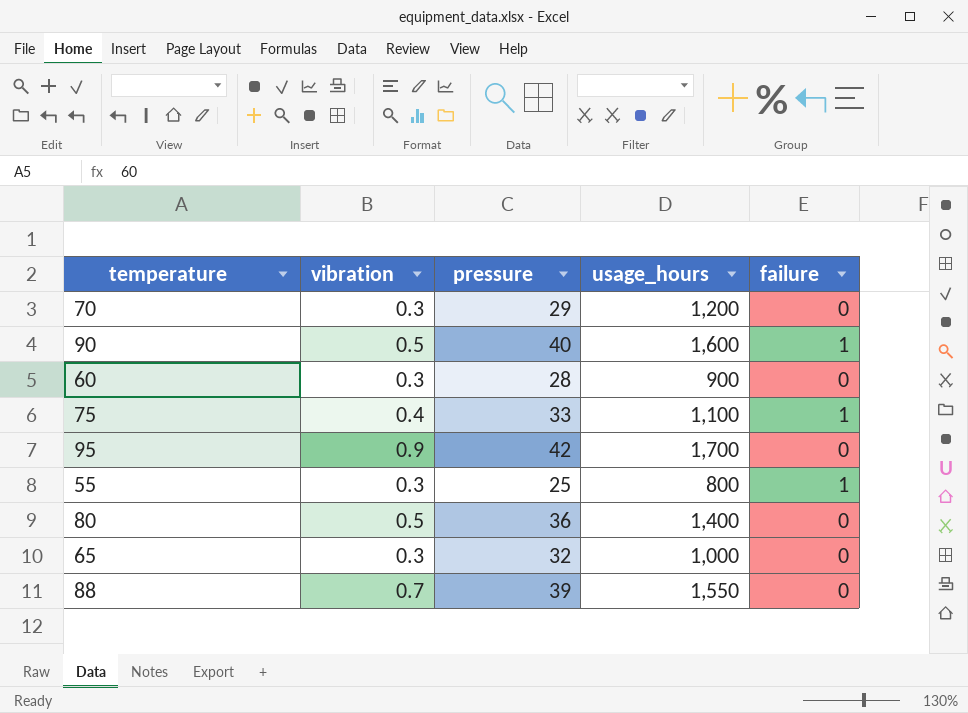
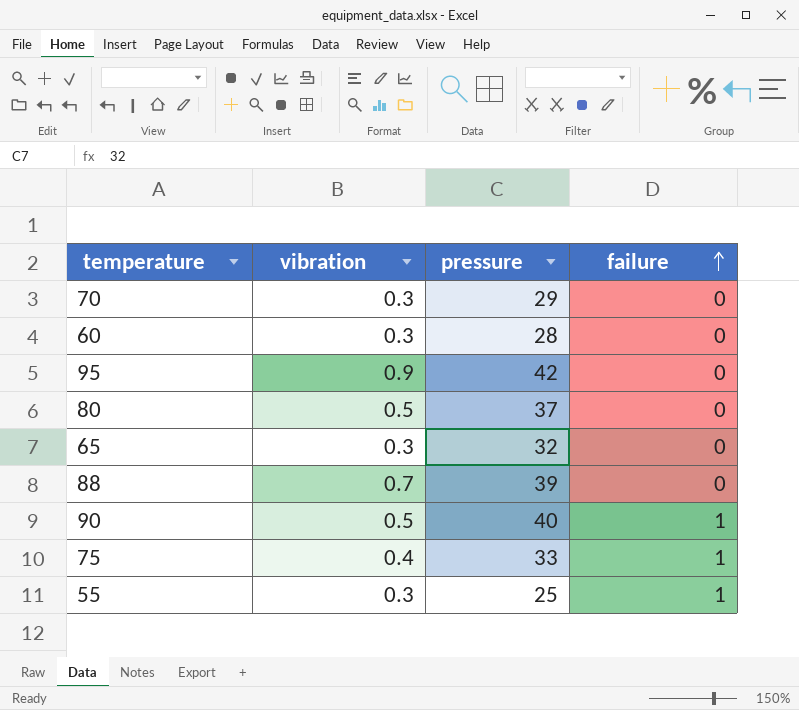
row order: none -> failure ascending
column usage_hours | position: 4 -> none
80 | pressure: 36 -> 37

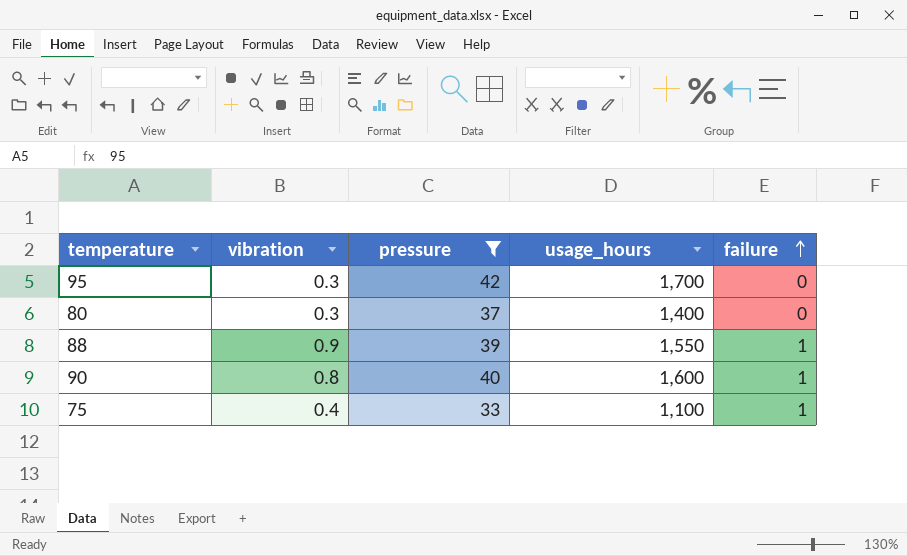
filter: none -> pressure >= 33
column usage_hours | position: none -> 4
95 | vibration: 0.9 -> 0.3
80 | vibration: 0.5 -> 0.3
88 | vibration: 0.7 -> 0.9
88 | failure: 0 -> 1
90 | vibration: 0.5 -> 0.8

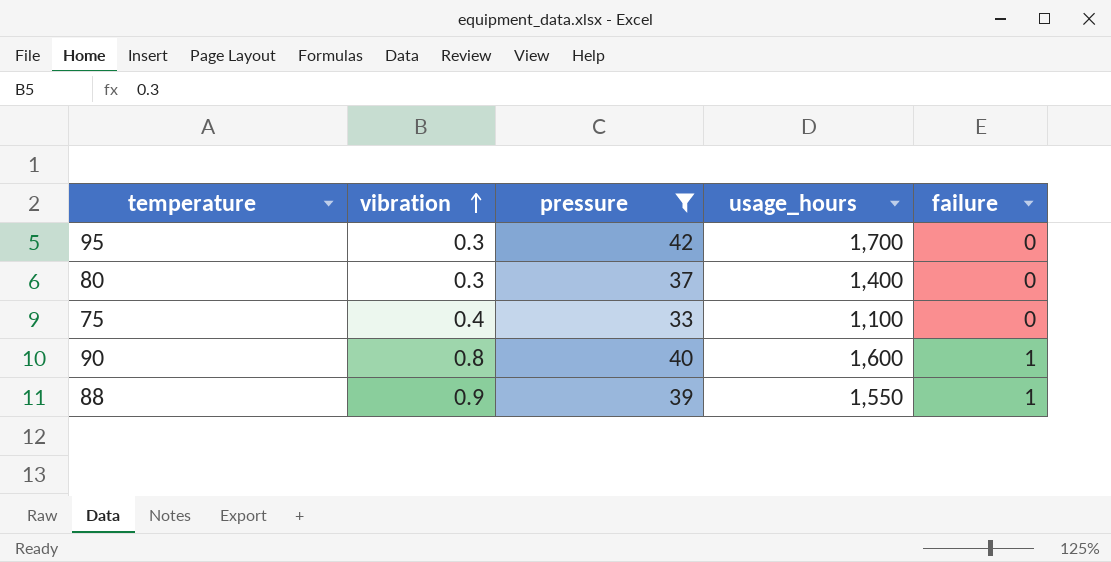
row order: failure ascending -> vibration ascending
75 | failure: 1 -> 0

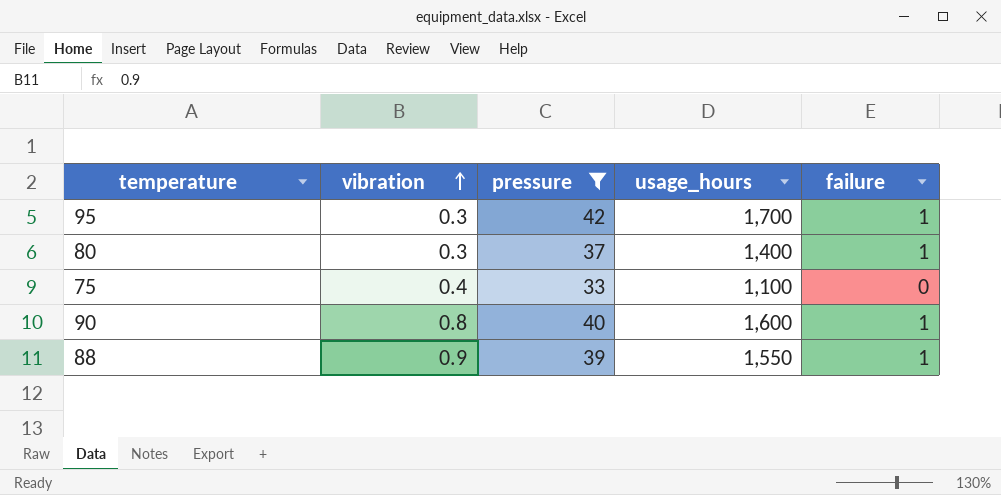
95 | failure: 0 -> 1
80 | failure: 0 -> 1

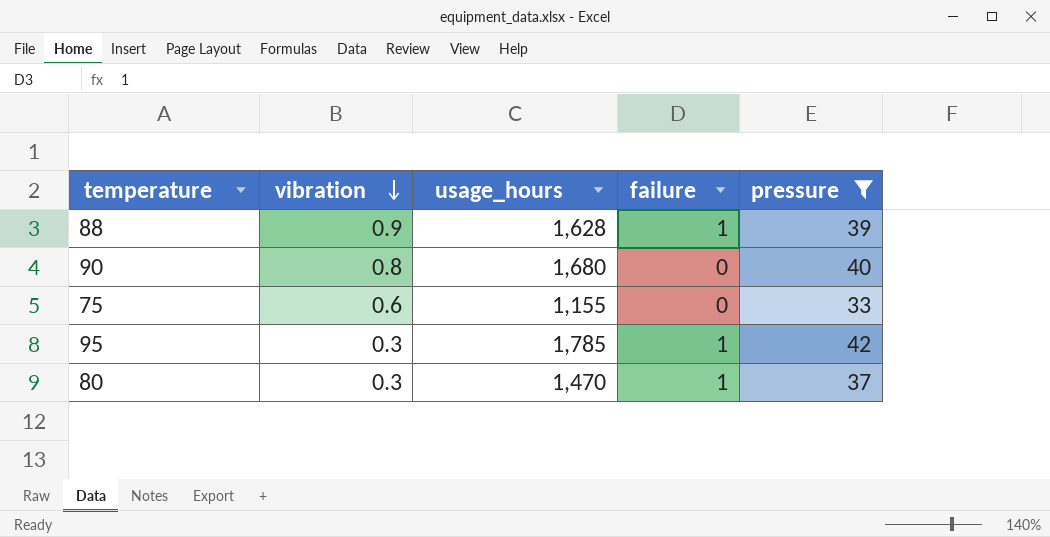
row order: vibration ascending -> vibration descending
column pressure | position: 3 -> 5
88 | usage_hours: 1,550 -> 1,628
90 | usage_hours: 1,600 -> 1,680
90 | failure: 1 -> 0
75 | vibration: 0.4 -> 0.6
75 | usage_hours: 1,100 -> 1,155
95 | usage_hours: 1,700 -> 1,785
80 | usage_hours: 1,400 -> 1,470

